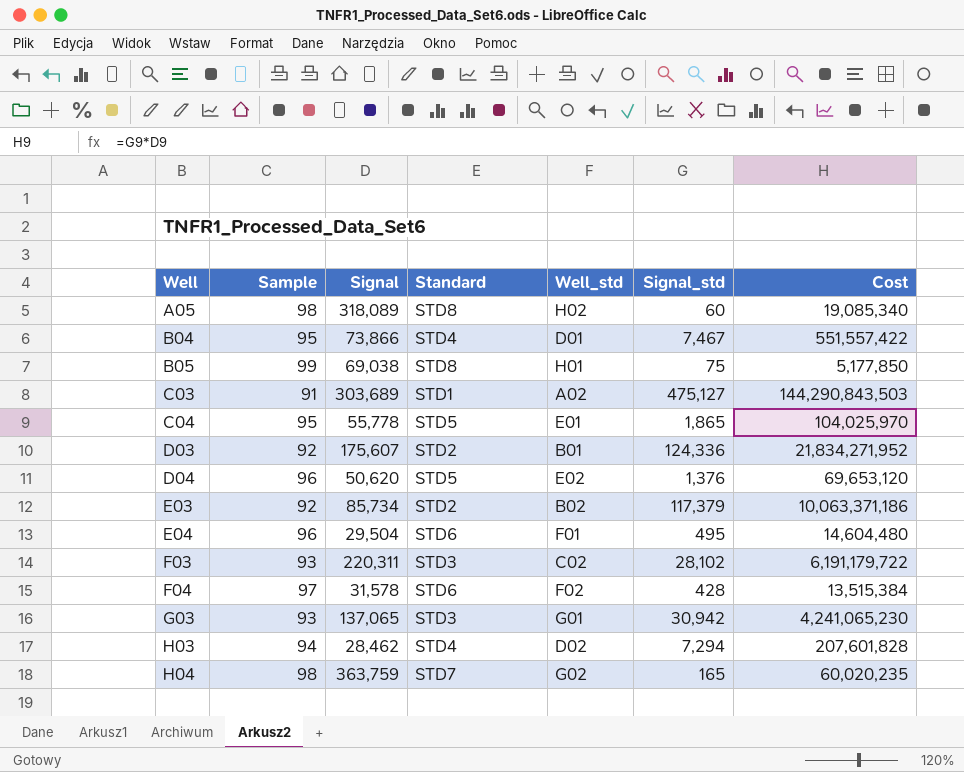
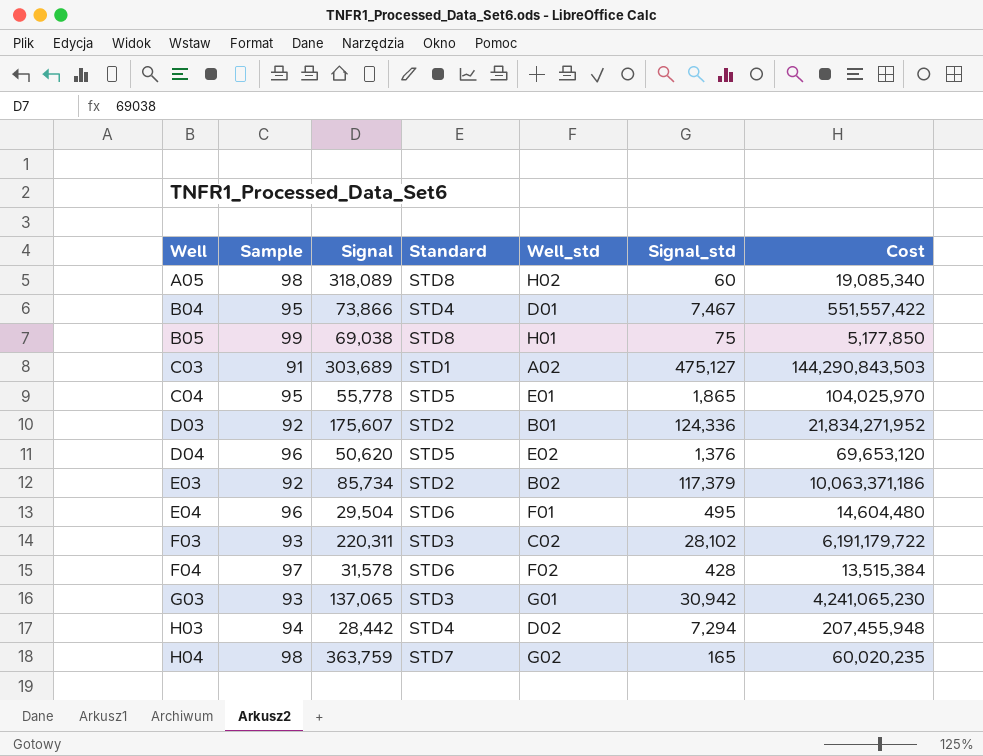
H03 | Signal: 28,462 -> 28,442
H03 | Cost: 207,601,828 -> 207,455,948

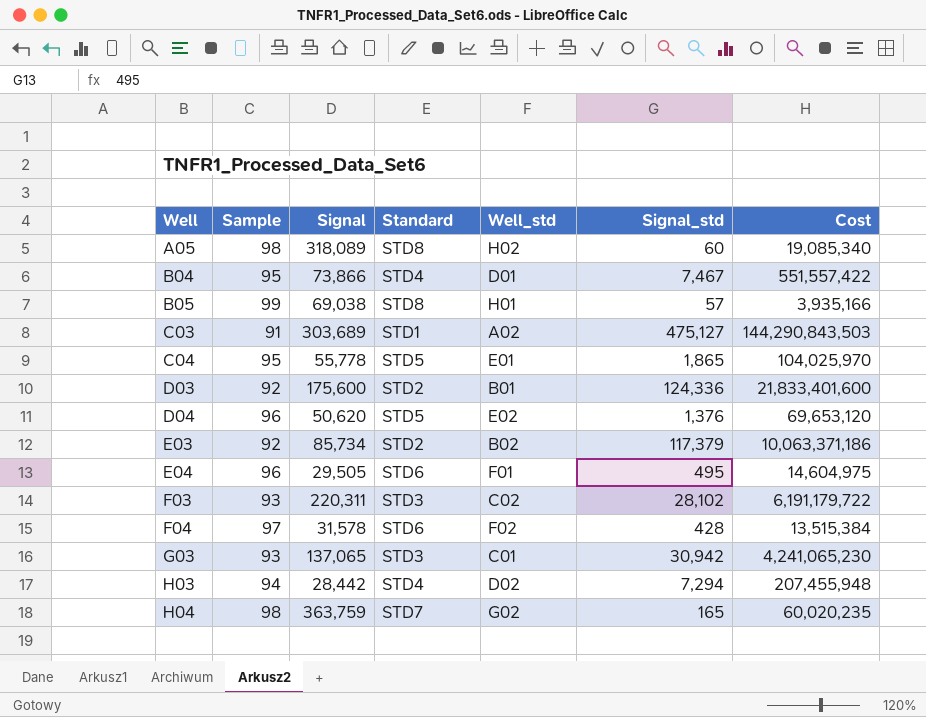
B05 | Signal_std: 75 -> 57
B05 | Cost: 5,177,850 -> 3,935,166
D03 | Signal: 175,607 -> 175,600
D03 | Cost: 21,834,271,952 -> 21,833,401,600
E04 | Signal: 29,504 -> 29,505
E04 | Cost: 14,604,480 -> 14,604,975
G03 | Well_std: G01 -> C01

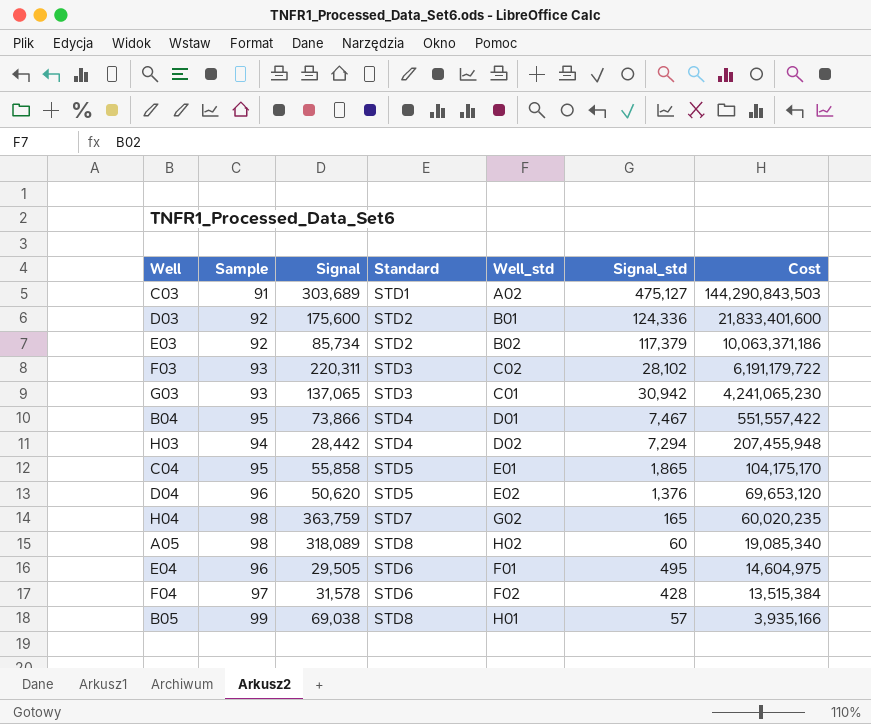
row order: Well ascending -> Cost descending
C04 | Signal: 55,778 -> 55,858
C04 | Cost: 104,025,970 -> 104,175,170

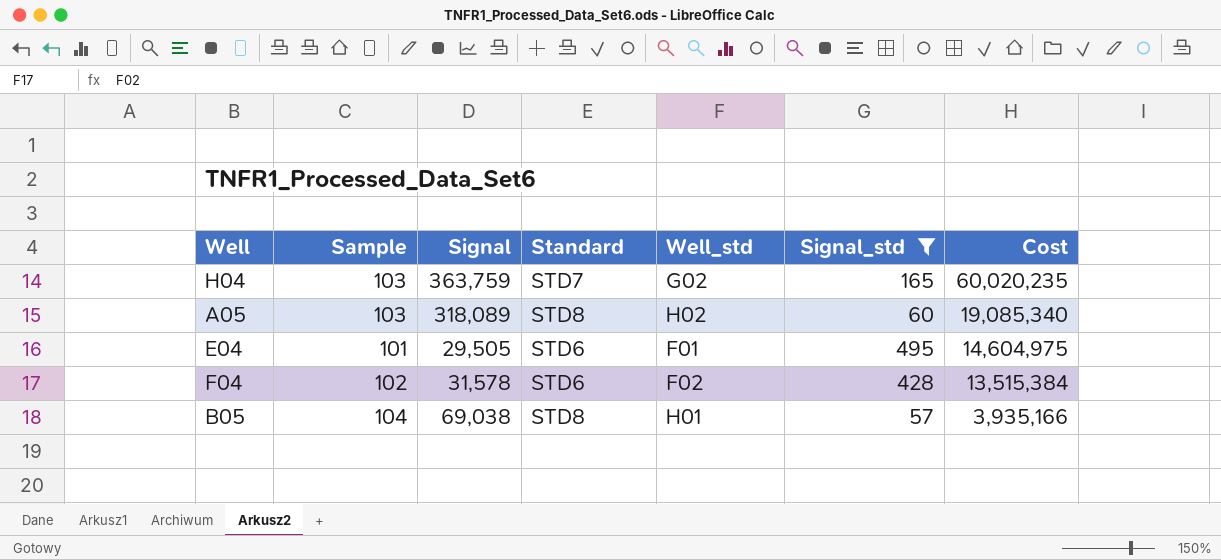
filter: none -> Signal_std <= 495
H04 | Sample: 98 -> 103
A05 | Sample: 98 -> 103
E04 | Sample: 96 -> 101
F04 | Sample: 97 -> 102
B05 | Sample: 99 -> 104

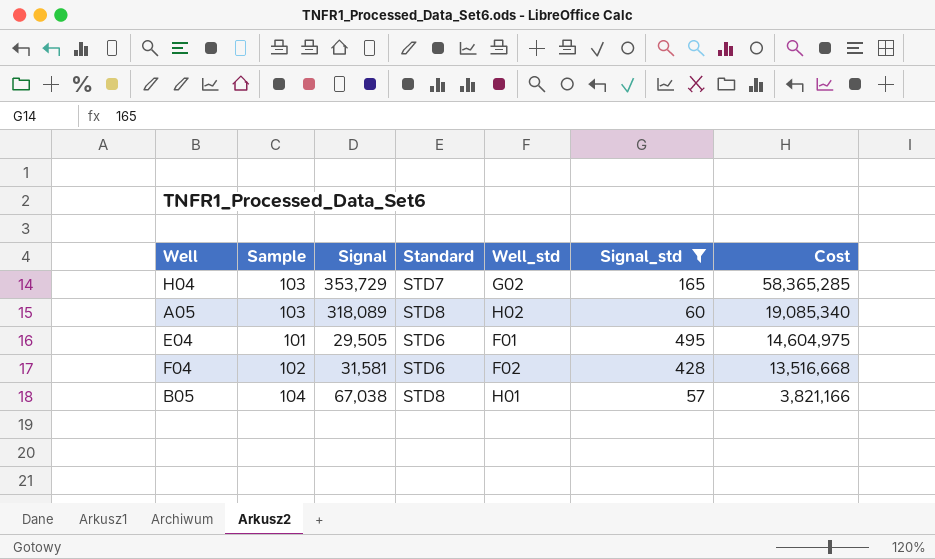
H04 | Signal: 363,759 -> 353,729
H04 | Cost: 60,020,235 -> 58,365,285
F04 | Signal: 31,578 -> 31,581
F04 | Cost: 13,515,384 -> 13,516,668
B05 | Signal: 69,038 -> 67,038
B05 | Cost: 3,935,166 -> 3,821,166

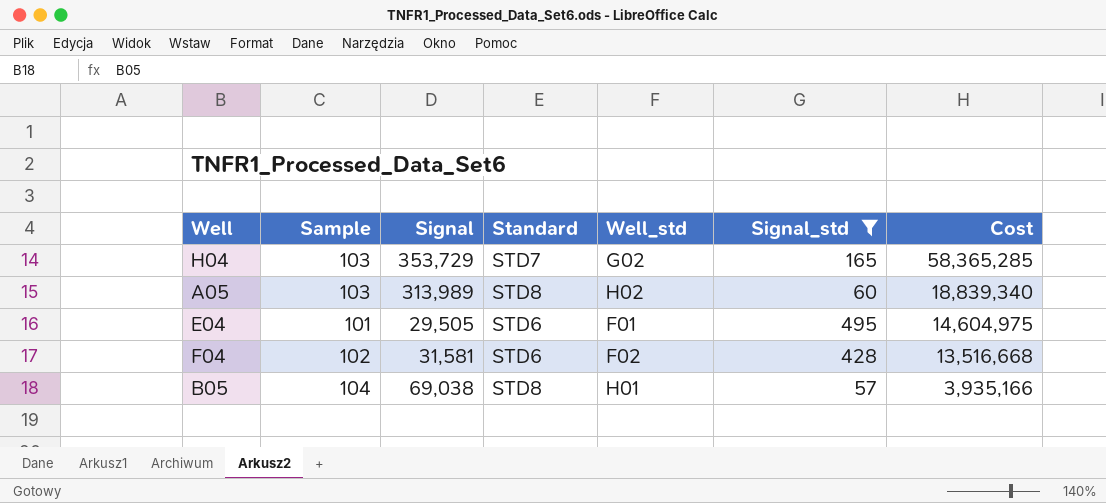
A05 | Signal: 318,089 -> 313,989
A05 | Cost: 19,085,340 -> 18,839,340
B05 | Signal: 67,038 -> 69,038
B05 | Cost: 3,821,166 -> 3,935,166

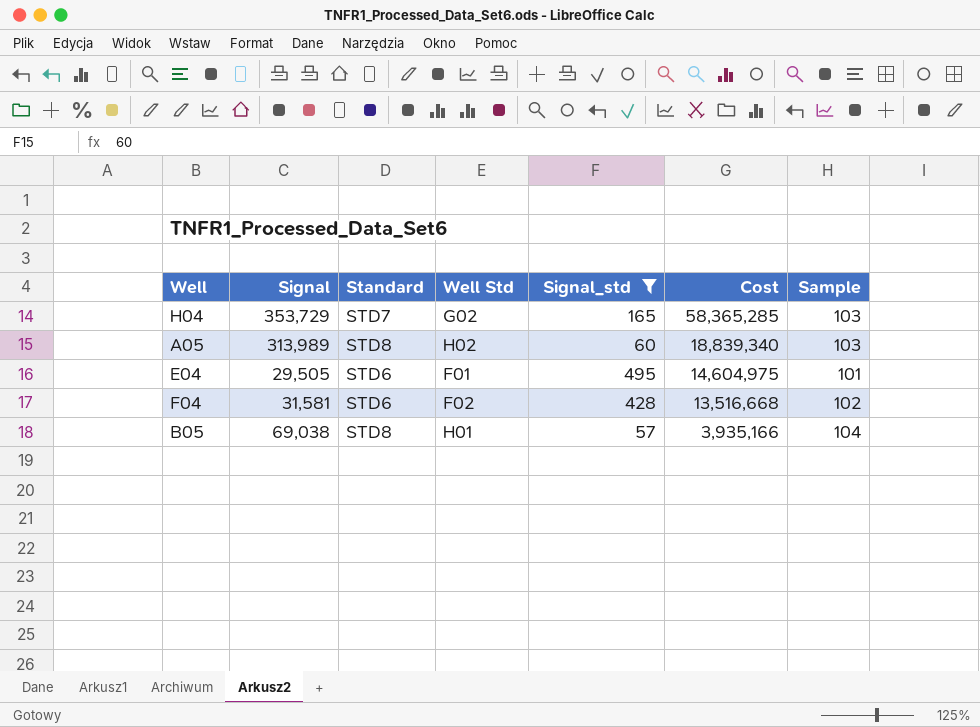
column name: Well_std -> Well Std
column Sample | position: 2 -> 7

